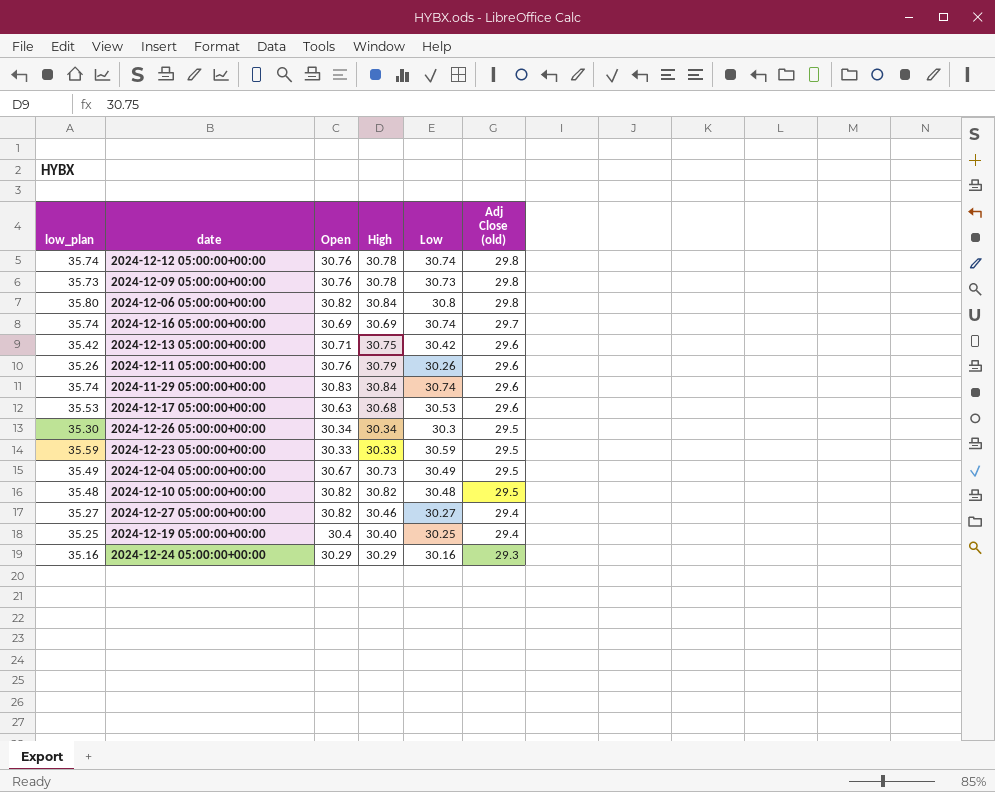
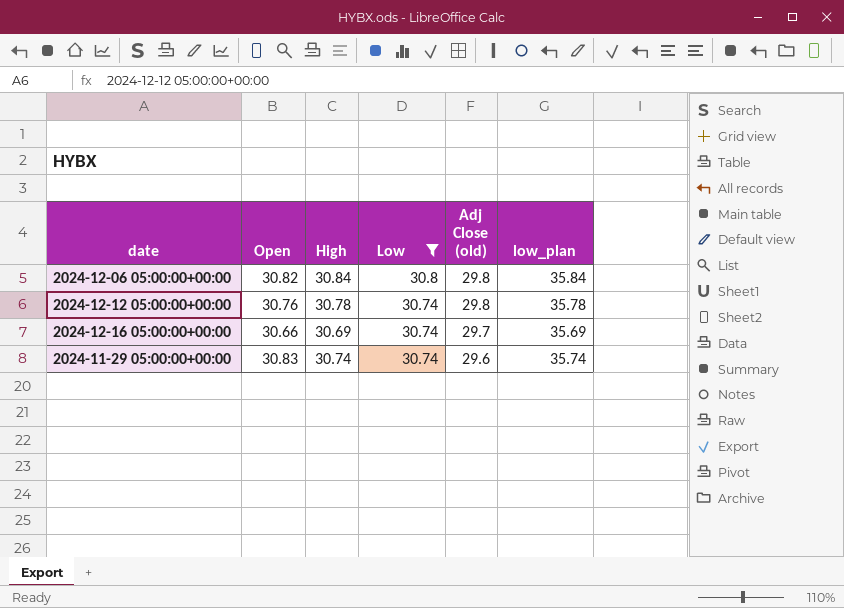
filter: none -> Low >= 30.74
row order: Adj Close (old) descending -> Low descending
column low_plan | formula: [Low] + 5 -> [High] + 5
column low_plan | position: 1 -> 6
2024-12-16 05:00:00+00:00 | Open: 30.69 -> 30.66
2024-11-29 05:00:00+00:00 | High: 30.84 -> 30.74

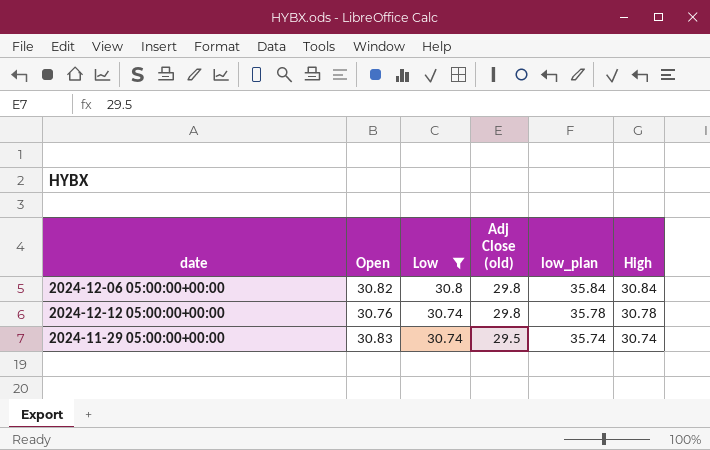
column High | position: 3 -> 6
row 2024-12-16 05:00:00+00:00: 30.66 | 30.69 | 30.74 | 29.7 | 35.69 -> none
2024-11-29 05:00:00+00:00 | Adj Close (old): 29.6 -> 29.5

